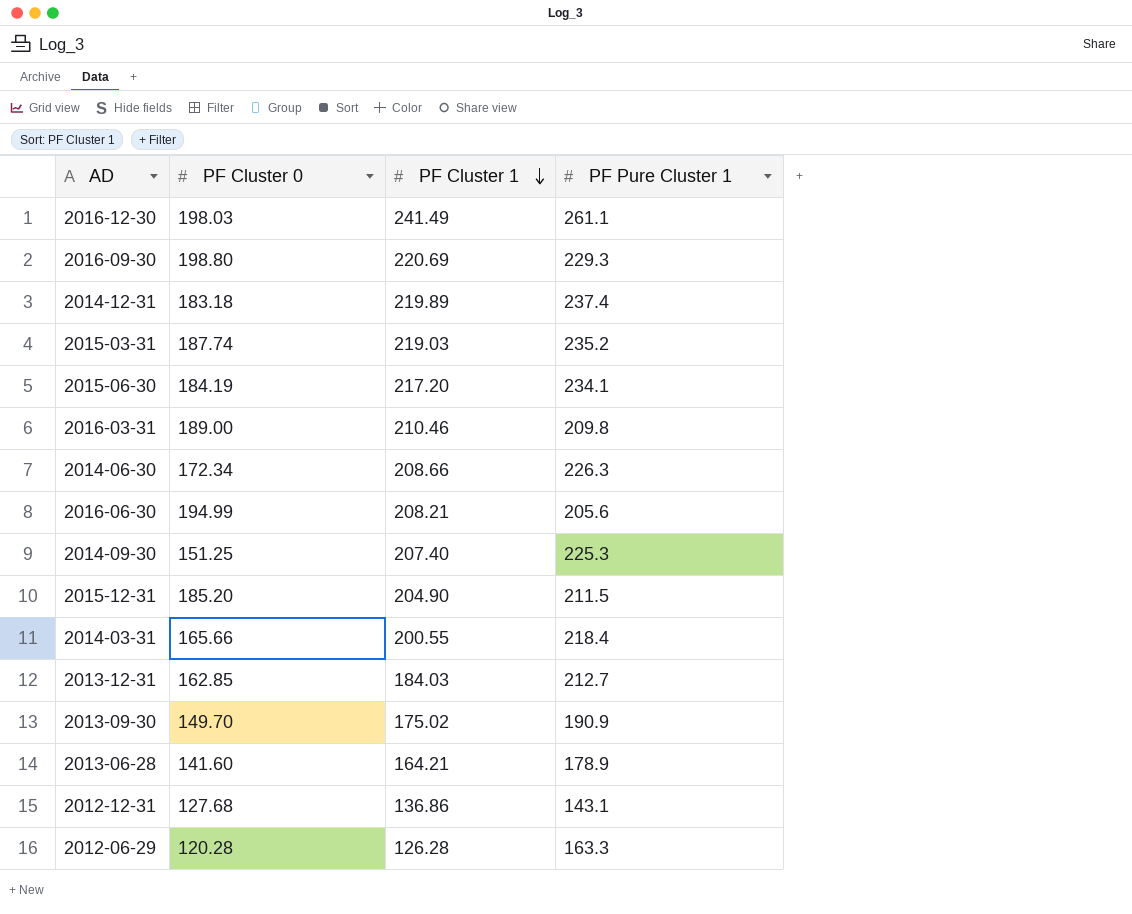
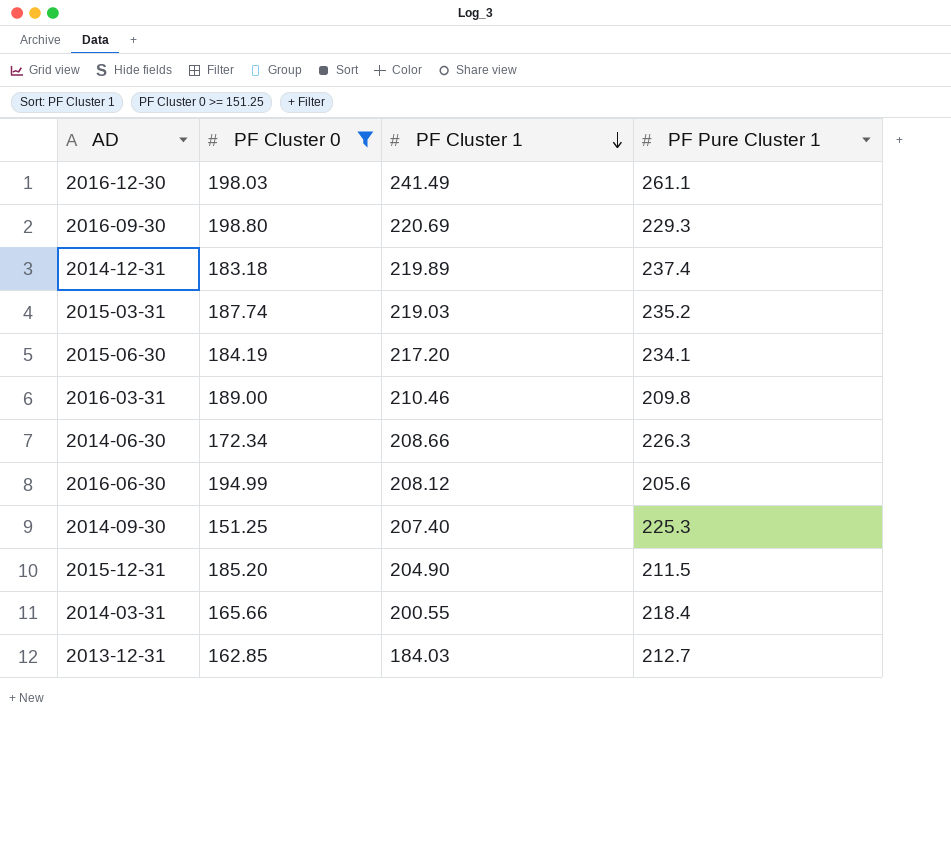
filter: none -> PF Cluster 0 >= 151.25
2016-06-30 | PF Cluster 1: 208.21 -> 208.12

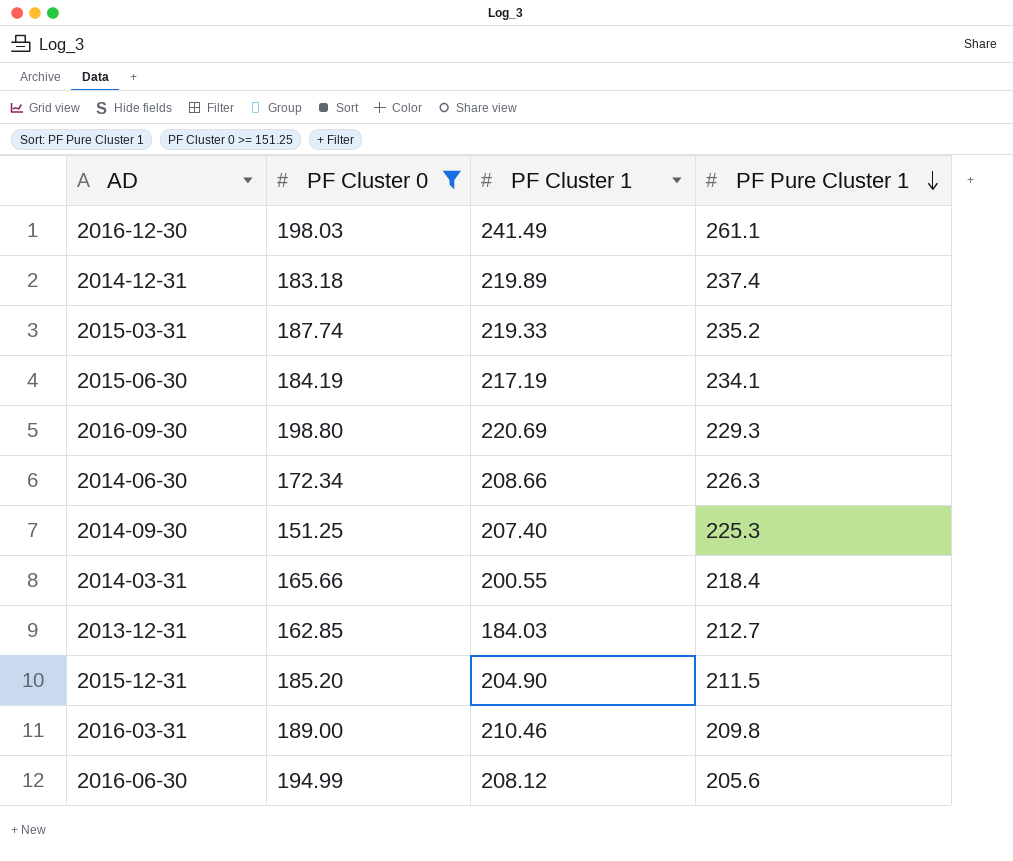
row order: PF Cluster 1 descending -> PF Pure Cluster 1 descending
2015-03-31 | PF Cluster 1: 219.03 -> 219.33
2015-06-30 | PF Cluster 1: 217.20 -> 217.19

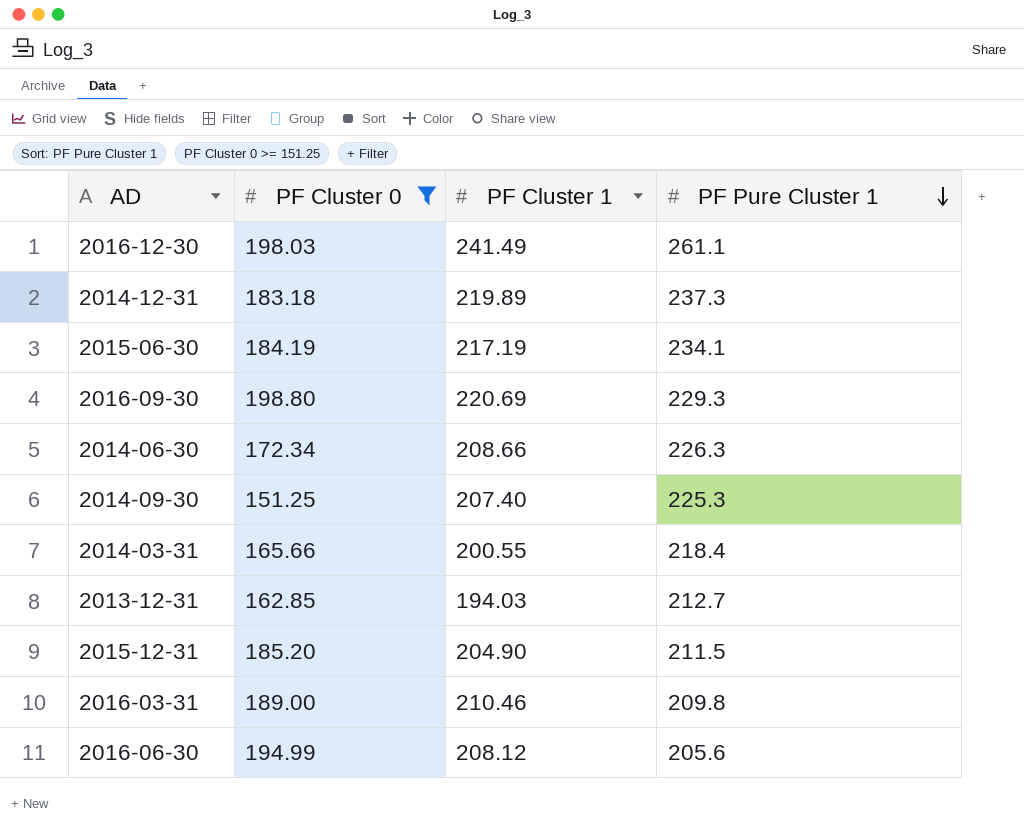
row 2015-03-31: 187.74 | 219.33 | 235.2 -> none
2014-12-31 | PF Pure Cluster 1: 237.4 -> 237.3
2013-12-31 | PF Cluster 1: 184.03 -> 194.03

